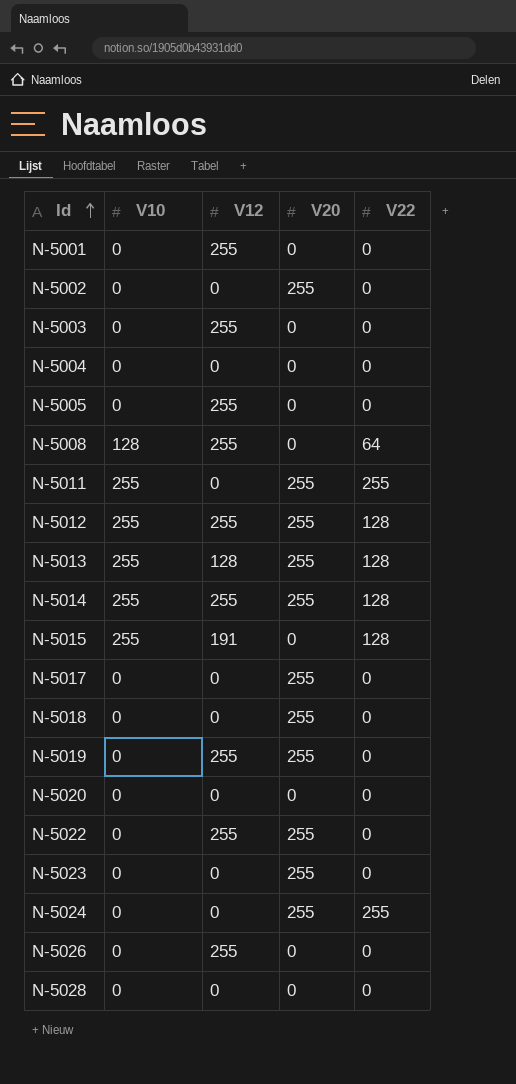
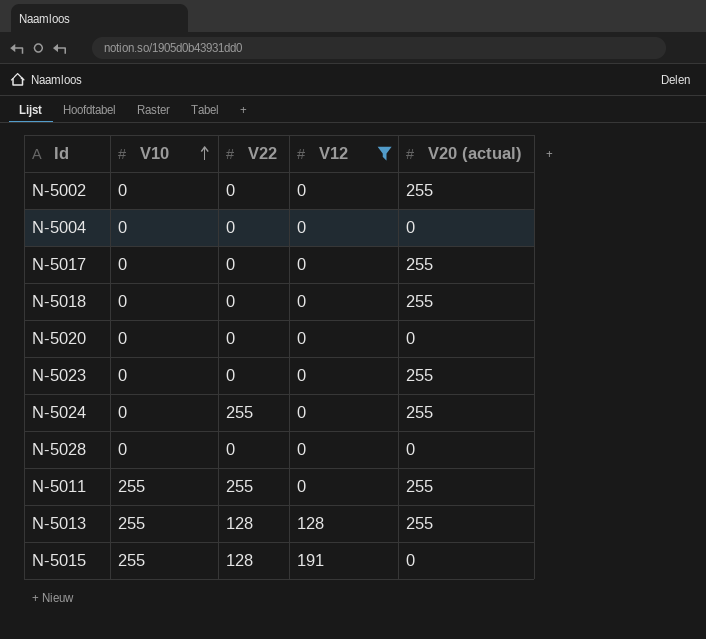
filter: none -> V12 != 255
row order: Id ascending -> V10 ascending
column V22 | position: 5 -> 3
column name: V20 -> V20 (actual)

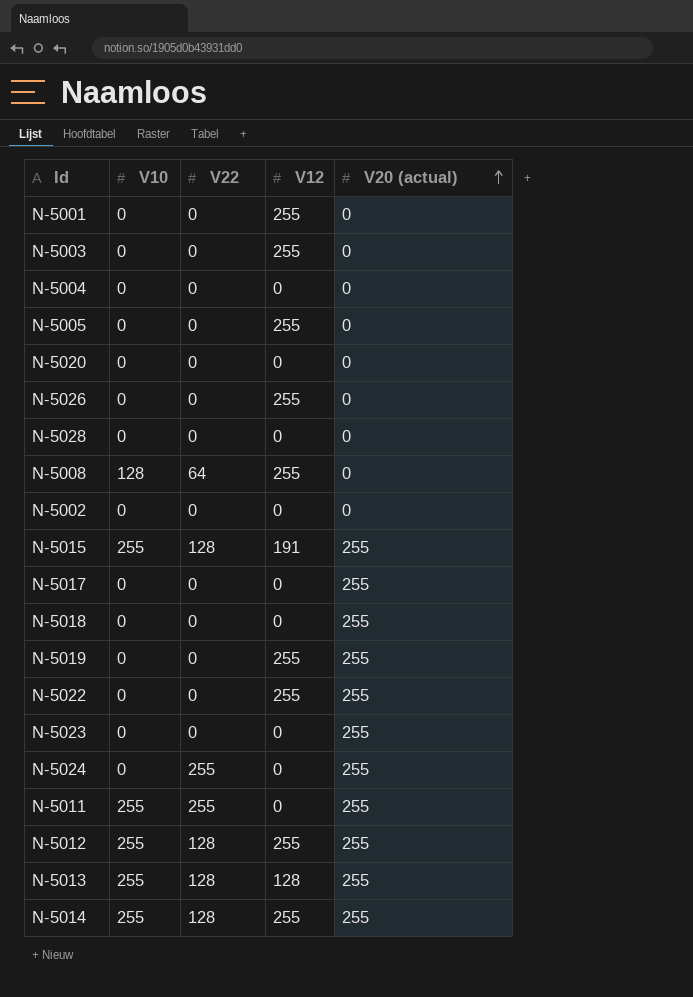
filter: V12 != 255 -> none
row order: V10 ascending -> V20 (actual) ascending
N-5002 | V20 (actual): 255 -> 0
N-5015 | V20 (actual): 0 -> 255

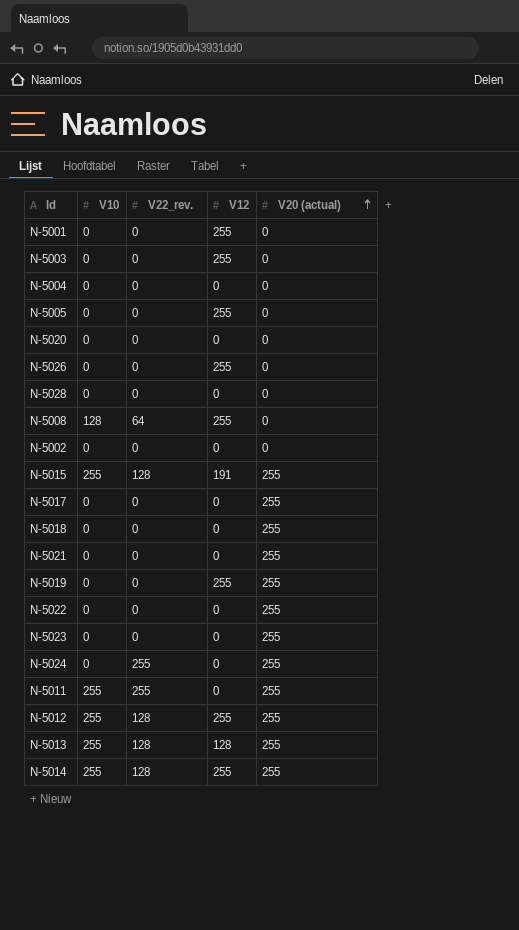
column name: V22 -> V22_rev.
row N-5021: none -> 0 | 0 | 0 | 255
N-5022 | V12: 255 -> 0

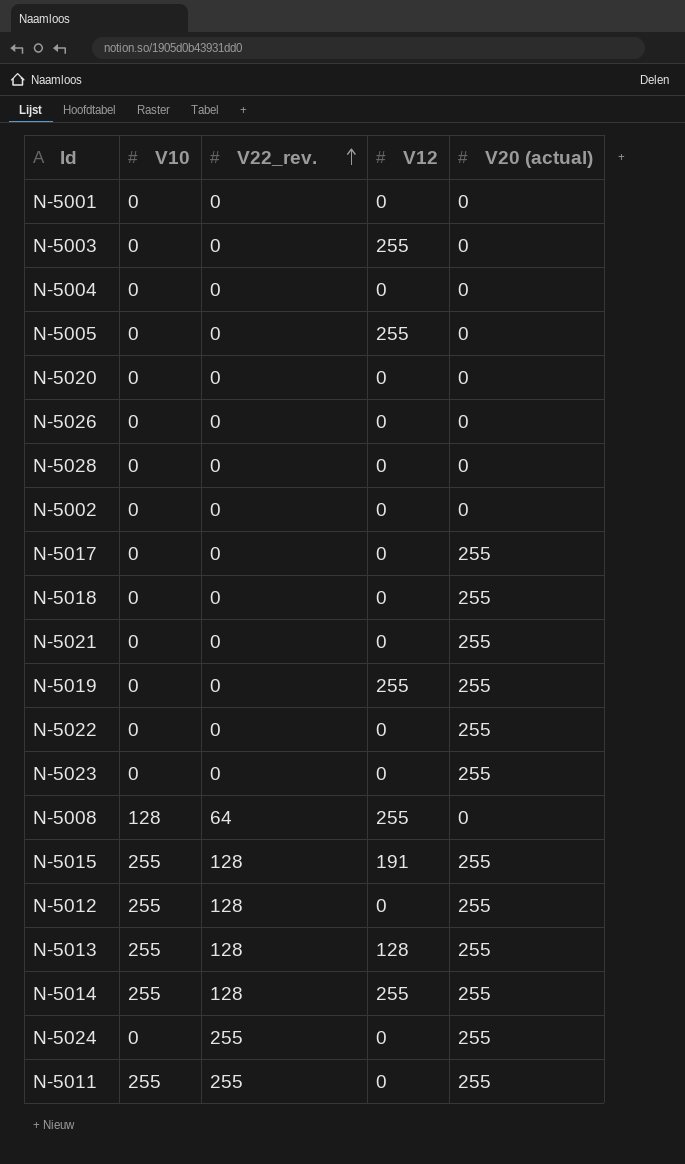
row order: V20 (actual) ascending -> V22_rev. ascending
N-5001 | V12: 255 -> 0
N-5026 | V12: 255 -> 0
N-5012 | V12: 255 -> 0

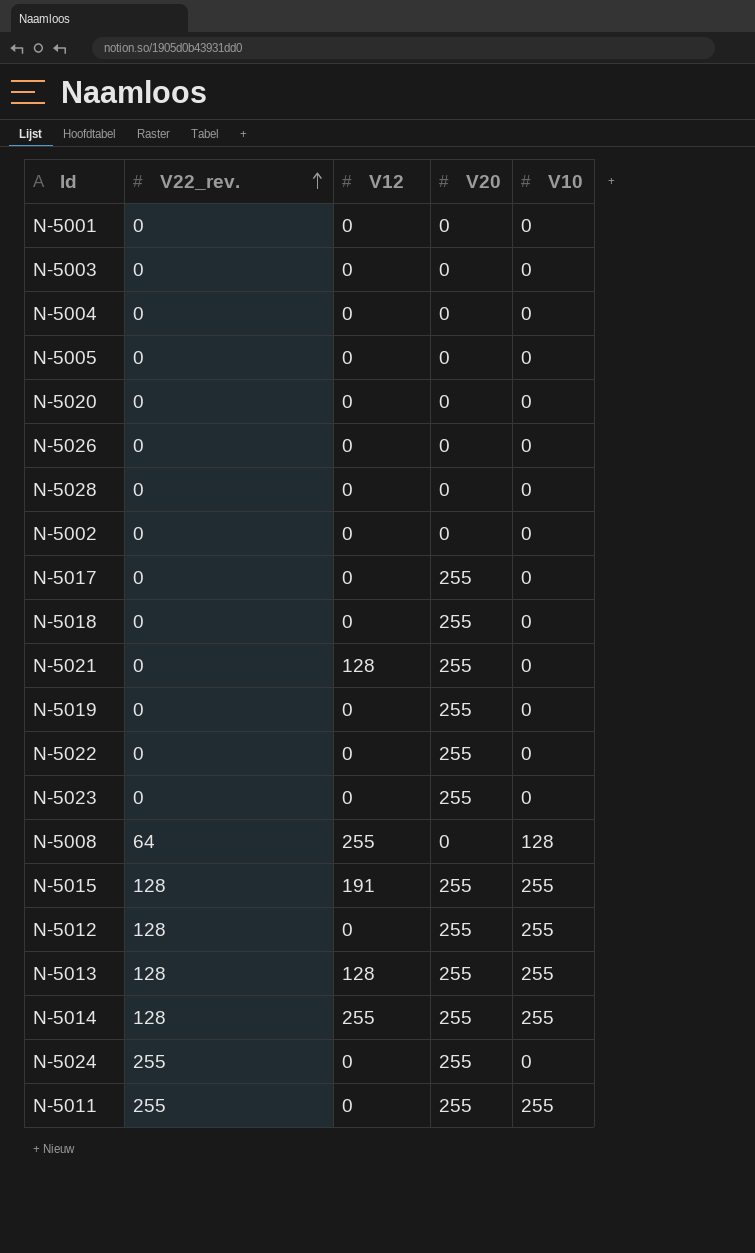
column name: V20 (actual) -> V20
column V10 | position: 2 -> 5
N-5003 | V12: 255 -> 0
N-5005 | V12: 255 -> 0
N-5021 | V12: 0 -> 128
N-5019 | V12: 255 -> 0

